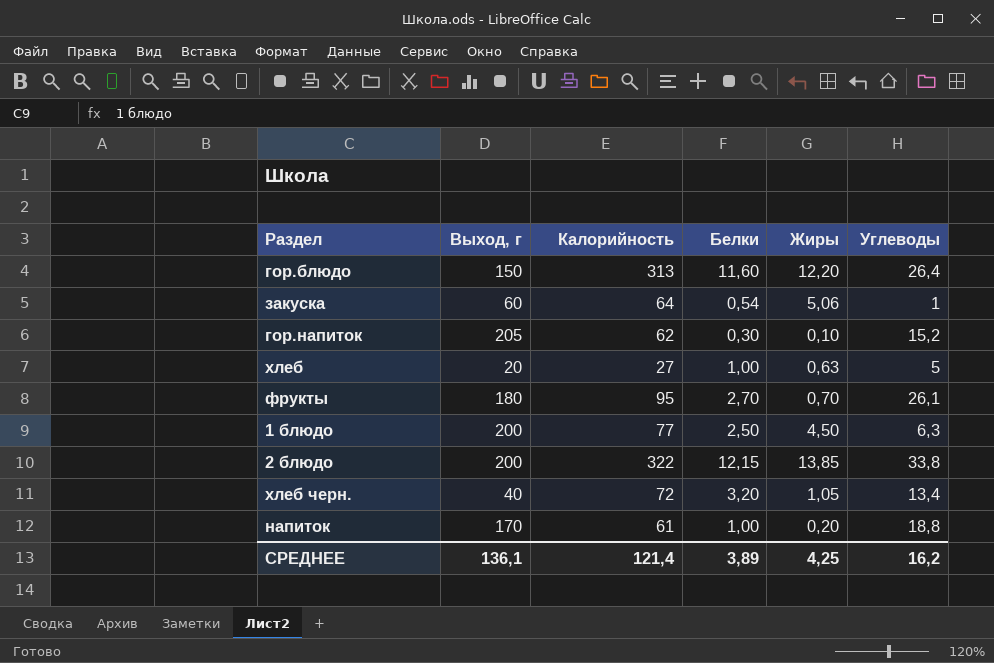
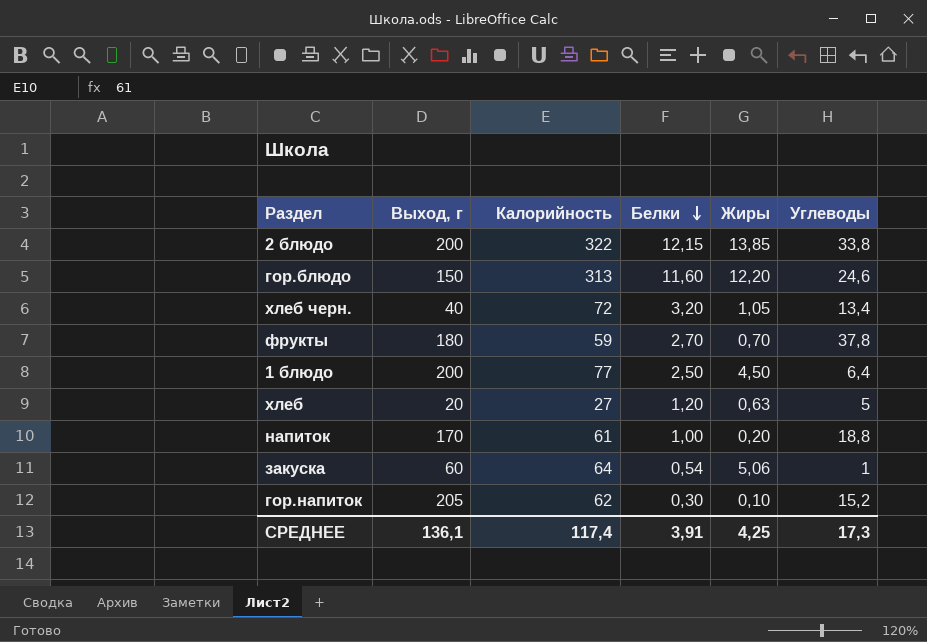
row order: none -> Белки descending
гор.блюдо | Углеводы: 26,4 -> 24,6
фрукты | Калорийность: 95 -> 59
фрукты | Углеводы: 26,1 -> 37,8
1 блюдо | Углеводы: 6,3 -> 6,4
хлеб | Белки: 1,00 -> 1,20
СРЕДНЕЕ | Калорийность: 121,4 -> 117,4
СРЕДНЕЕ | Белки: 3,89 -> 3,91
СРЕДНЕЕ | Углеводы: 16,2 -> 17,3

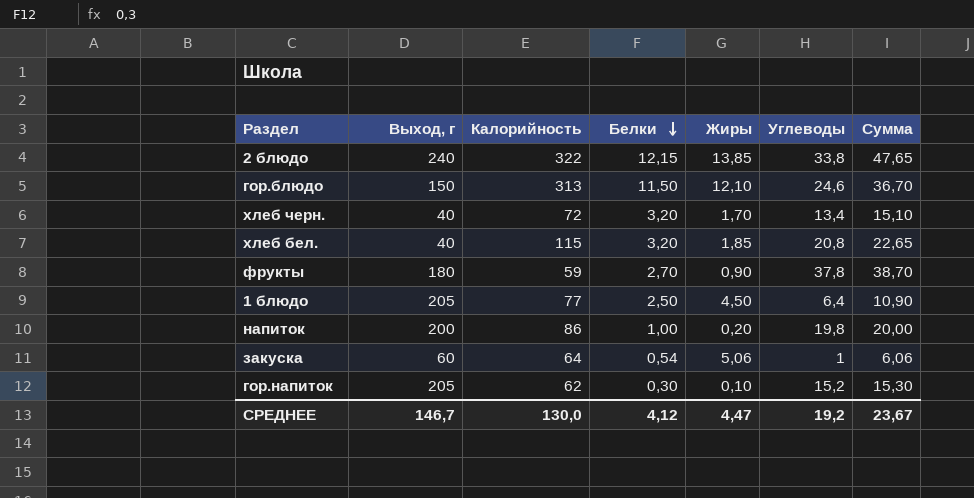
column Сумма | formula: none -> [Жиры] + [Углеводы]
row хлеб: 20 | 27 | 1,20 | 0,63 | 5 -> none
2 блюдо | Выход, г: 200 -> 240
гор.блюдо | Белки: 11,60 -> 11,50
гор.блюдо | Жиры: 12,20 -> 12,10
хлеб черн. | Жиры: 1,05 -> 1,70
row хлеб бел.: none -> 40 | 115 | 3,20 | 1,85 | 20,8 | 22,65
фрукты | Жиры: 0,70 -> 0,90
1 блюдо | Выход, г: 200 -> 205
напиток | Выход, г: 170 -> 200
напиток | Калорийность: 61 -> 86
напиток | Углеводы: 18,8 -> 19,8
СРЕДНЕЕ | Выход, г: 136,1 -> 146,7
СРЕДНЕЕ | Калорийность: 117,4 -> 130,0
СРЕДНЕЕ | Белки: 3,91 -> 4,12
СРЕДНЕЕ | Жиры: 4,25 -> 4,47
СРЕДНЕЕ | Углеводы: 17,3 -> 19,2

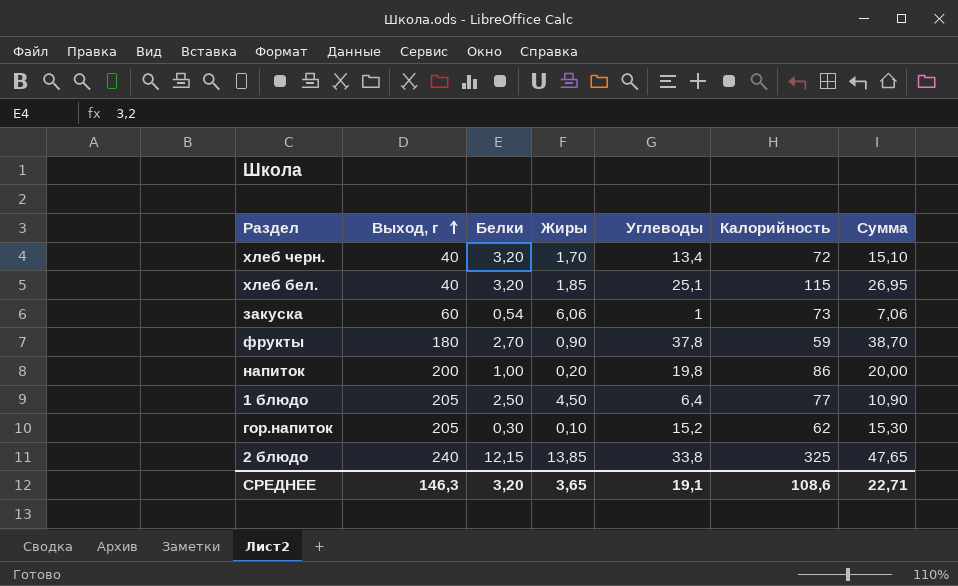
row order: Белки descending -> Выход, г ascending
column Калорийность | position: 3 -> 6
row гор.блюдо: 150 | 313 | 11,50 | 12,10 | 24,6 | 36,70 -> none
хлеб бел. | Углеводы: 20,8 -> 25,1
хлеб бел. | Сумма: 22,65 -> 26,95
закуска | Жиры: 5,06 -> 6,06
закуска | Калорийность: 64 -> 73
закуска | Сумма: 6,06 -> 7,06
2 блюдо | Калорийность: 322 -> 325
СРЕДНЕЕ | Выход, г: 146,7 -> 146,3
СРЕДНЕЕ | Белки: 4,12 -> 3,20
СРЕДНЕЕ | Жиры: 4,47 -> 3,65
СРЕДНЕЕ | Углеводы: 19,2 -> 19,1
СРЕДНЕЕ | Калорийность: 130,0 -> 108,6
СРЕДНЕЕ | Сумма: 23,67 -> 22,71

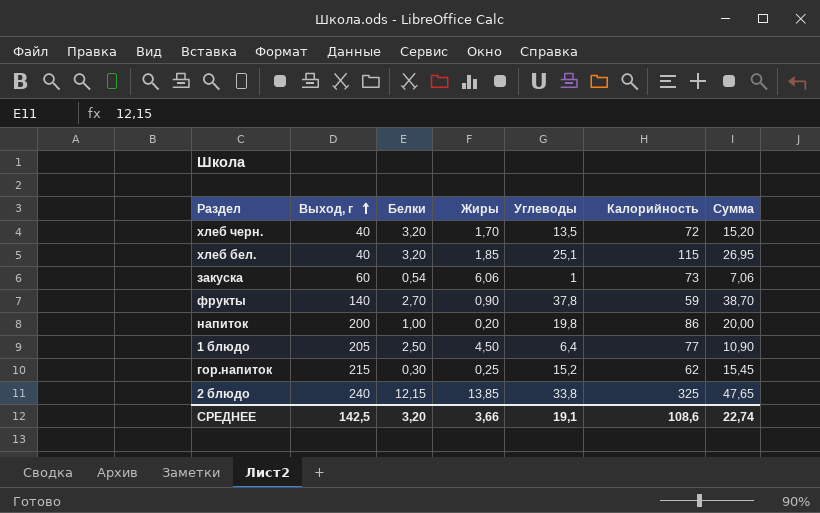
хлеб черн. | Углеводы: 13,4 -> 13,5
хлеб черн. | Сумма: 15,10 -> 15,20
фрукты | Выход, г: 180 -> 140
гор.напиток | Выход, г: 205 -> 215
гор.напиток | Жиры: 0,10 -> 0,25
гор.напиток | Сумма: 15,30 -> 15,45
СРЕДНЕЕ | Выход, г: 146,3 -> 142,5
СРЕДНЕЕ | Жиры: 3,65 -> 3,66
СРЕДНЕЕ | Сумма: 22,71 -> 22,74

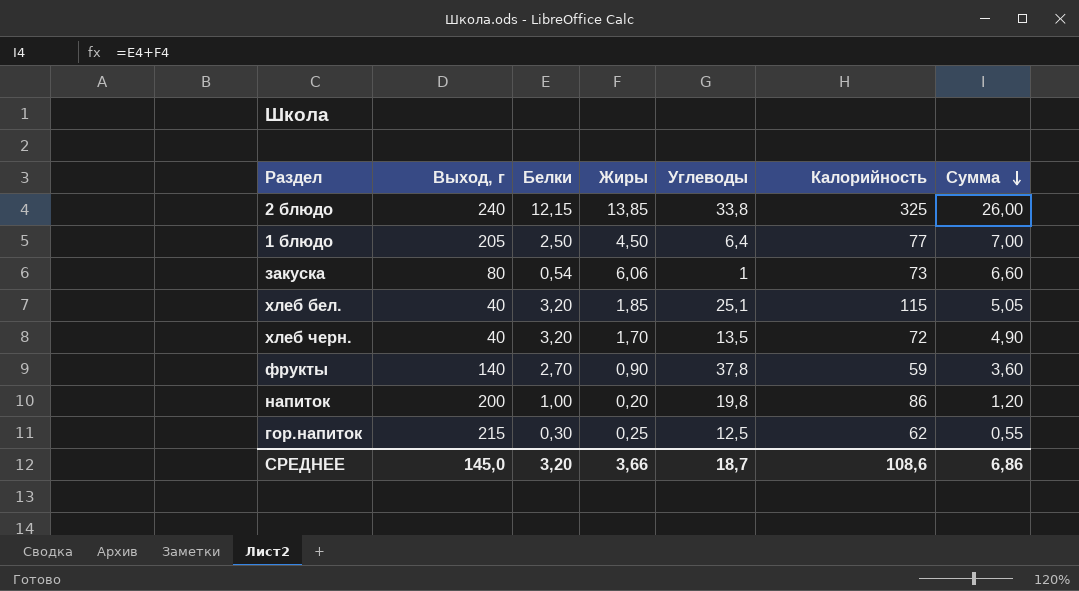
row order: Выход, г ascending -> Сумма descending
column Сумма | formula: [Жиры] + [Углеводы] -> [Белки] + [Жиры]
закуска | Выход, г: 60 -> 80
гор.напиток | Углеводы: 15,2 -> 12,5
СРЕДНЕЕ | Выход, г: 142,5 -> 145,0
СРЕДНЕЕ | Углеводы: 19,1 -> 18,7
СРЕДНЕЕ | Сумма: 22,74 -> 6,86

